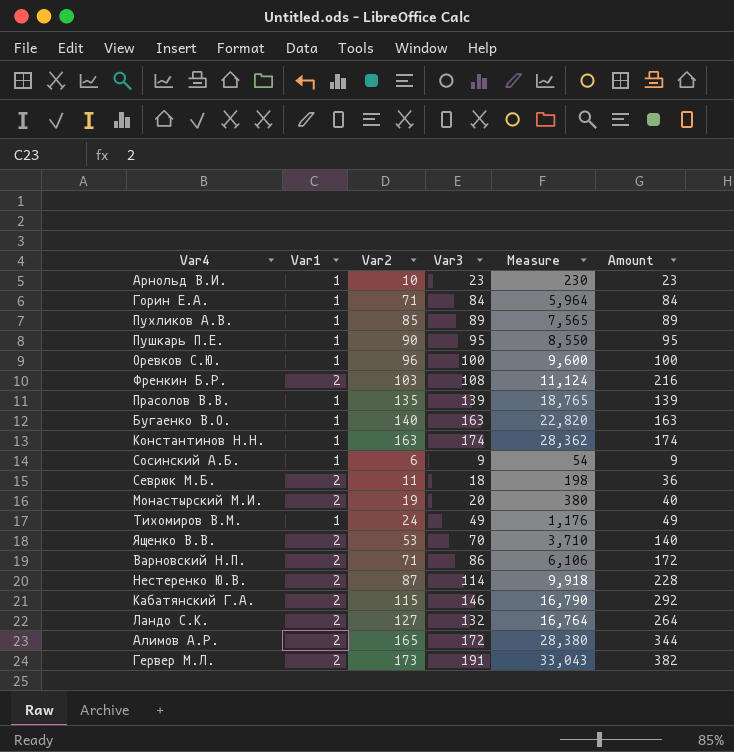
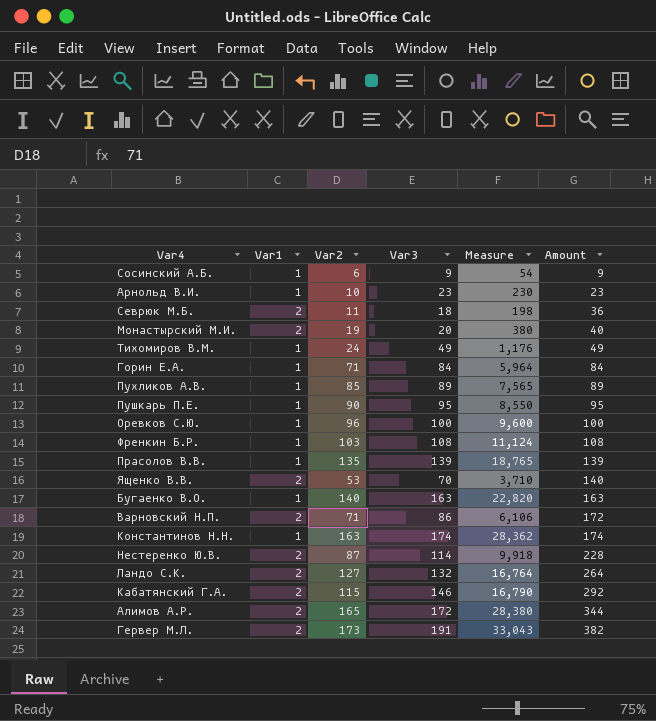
row order: none -> Amount ascending
Френкин Б.Р. | Var1: 2 -> 1
Френкин Б.Р. | Amount: 216 -> 108

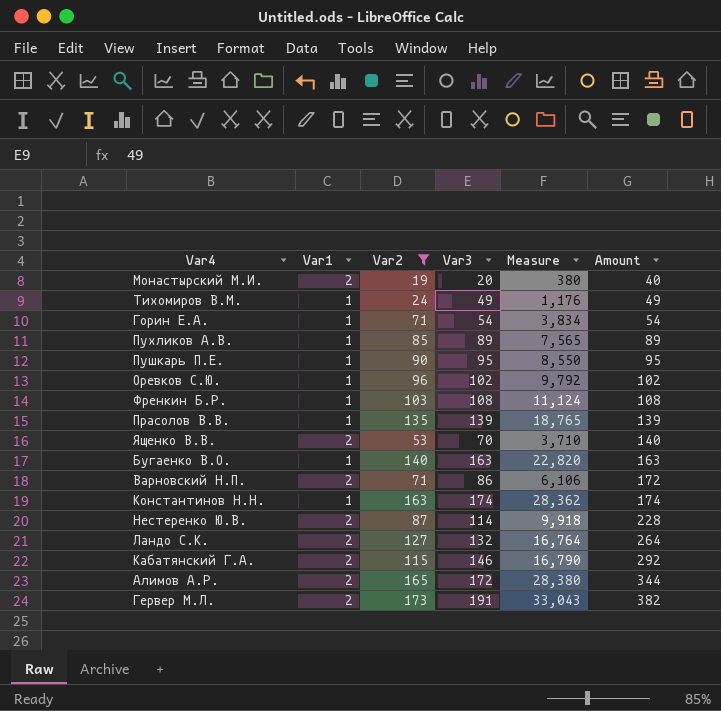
filter: none -> Var2 >= 19
Горин Е.А. | Var3: 84 -> 54
Горин Е.А. | Measure: 5,964 -> 3,834
Горин Е.А. | Amount: 84 -> 54
Оревков С.Ю. | Var3: 100 -> 102
Оревков С.Ю. | Measure: 9,600 -> 9,792
Оревков С.Ю. | Amount: 100 -> 102

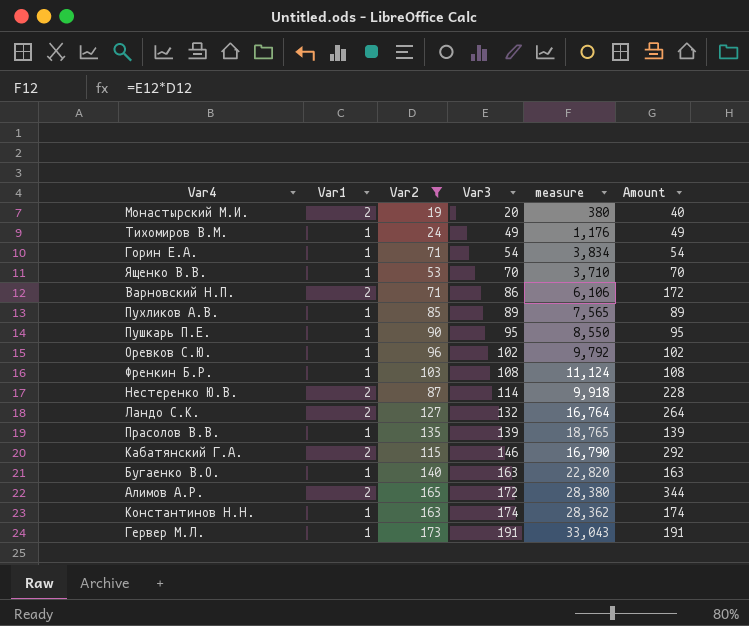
row order: Amount ascending -> Var3 ascending
column name: Measure -> measure
Ященко В.В. | Var1: 2 -> 1
Ященко В.В. | Amount: 140 -> 70
Гервер М.Л. | Var1: 2 -> 1
Гервер М.Л. | Amount: 382 -> 191

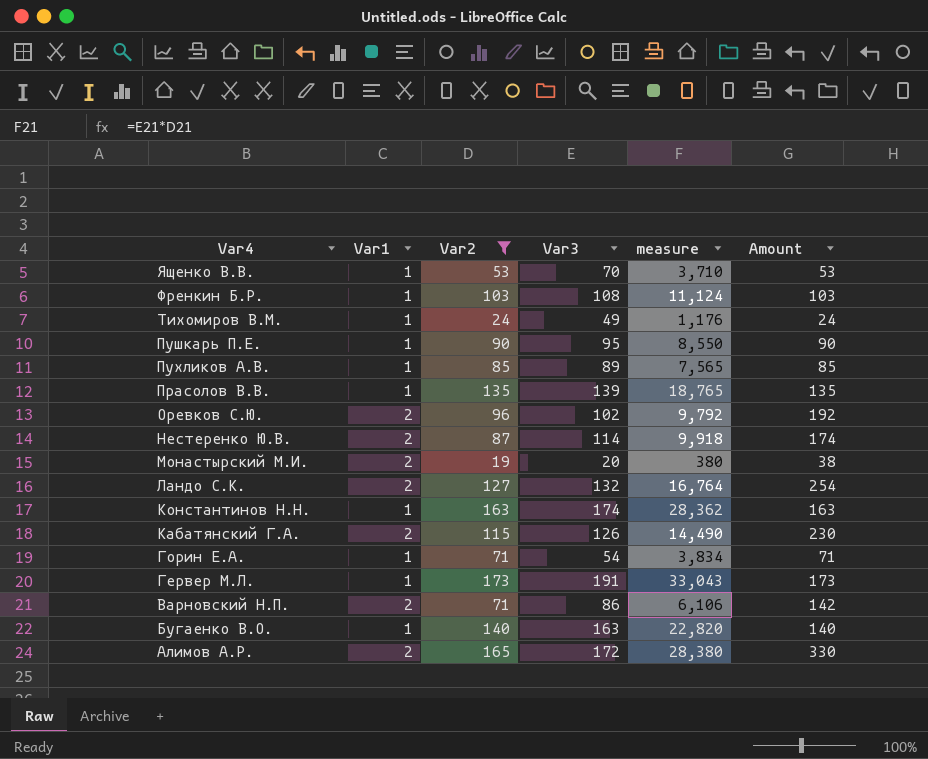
row order: Var3 ascending -> Var4 descending
column Amount | formula: [Var1] * [Var3] -> [Var1] * [Var2]
Оревков С.Ю. | Var1: 1 -> 2
Кабатянский Г.А. | Var3: 146 -> 126
Кабатянский Г.А. | measure: 16,790 -> 14,490

